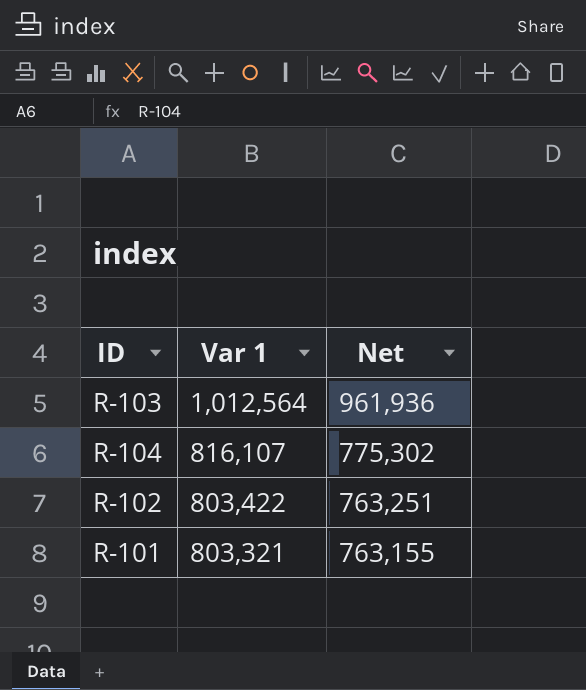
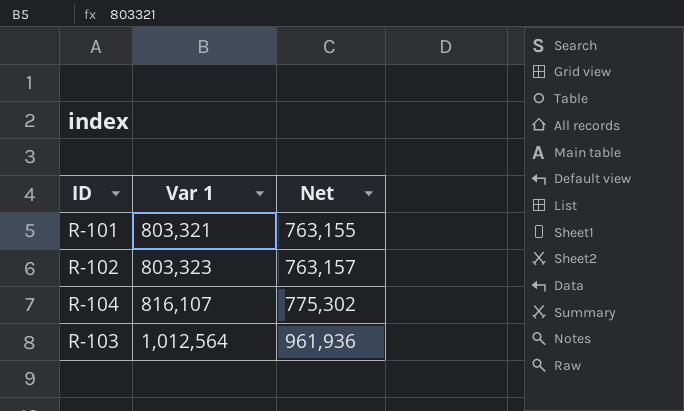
row order: Var 1 descending -> Var 1 ascending
R-102 | Var 1: 803,422 -> 803,323
R-102 | Net: 763,251 -> 763,157

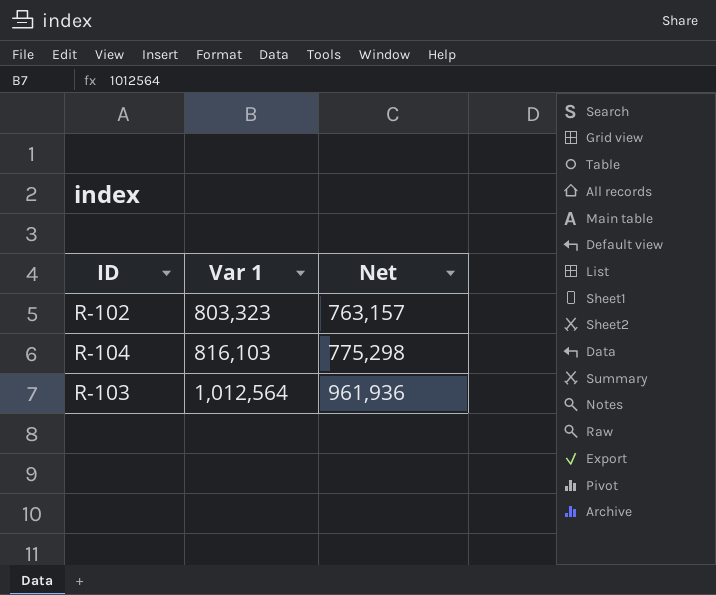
row R-101: 803,321 | 763,155 -> none
R-104 | Var 1: 816,107 -> 816,103
R-104 | Net: 775,302 -> 775,298

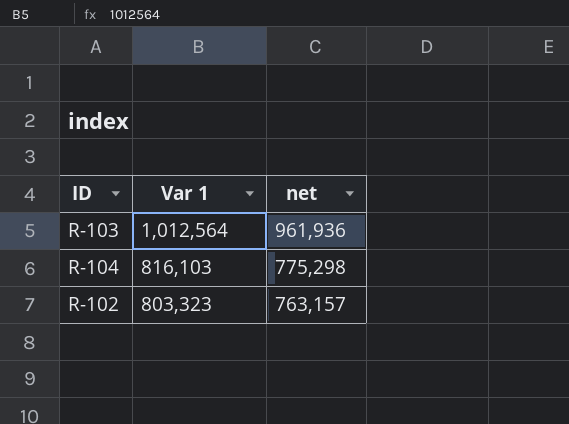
row order: Var 1 ascending -> Var 1 descending
column name: Net -> net

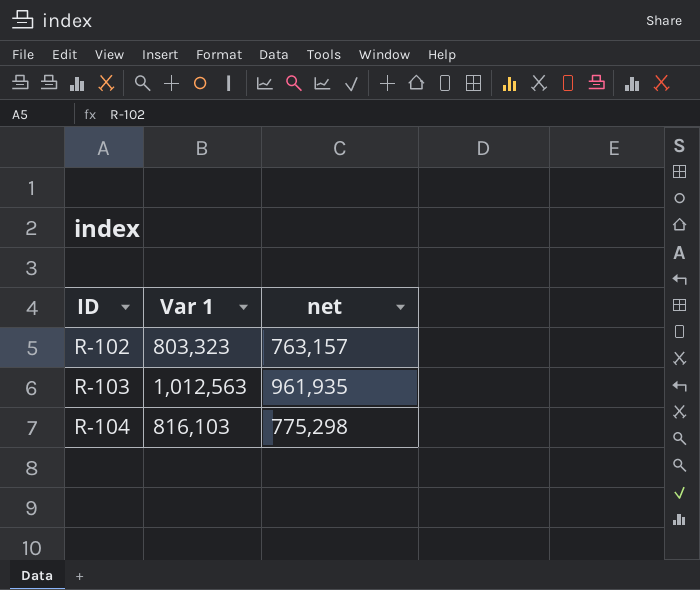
row order: Var 1 descending -> ID ascending
R-103 | Var 1: 1,012,564 -> 1,012,563
R-103 | net: 961,936 -> 961,935

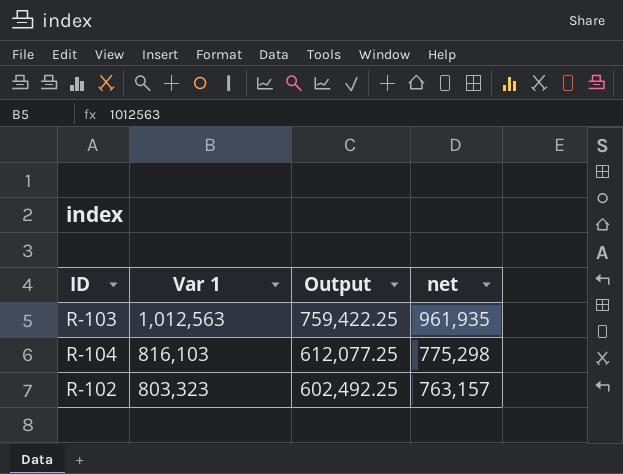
row order: ID ascending -> Var 1 descending
column Output | formula: none -> [Var 1] * 0.75

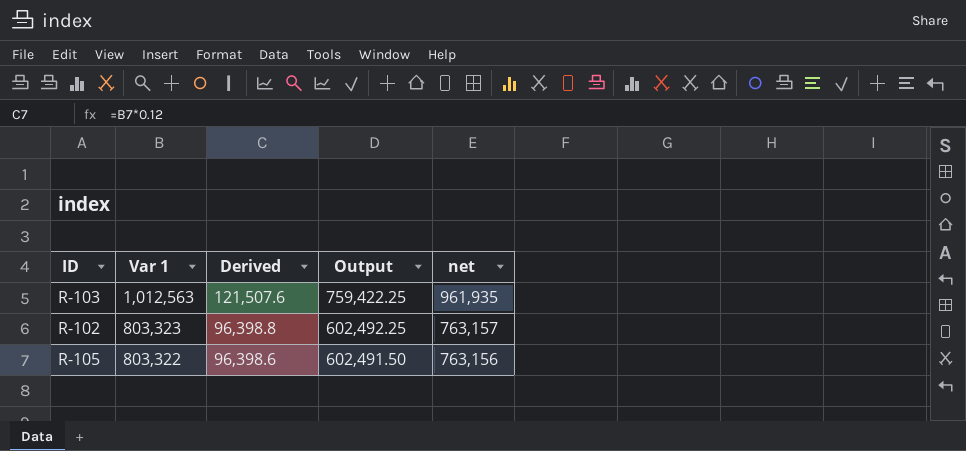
column Derived | formula: none -> [Var 1] * 0.12
row R-104: 816,103 | 612,077.25 | 775,298 -> none
row R-105: none -> 803,322 | 96,398.6 | 602,491.50 | 763,156

